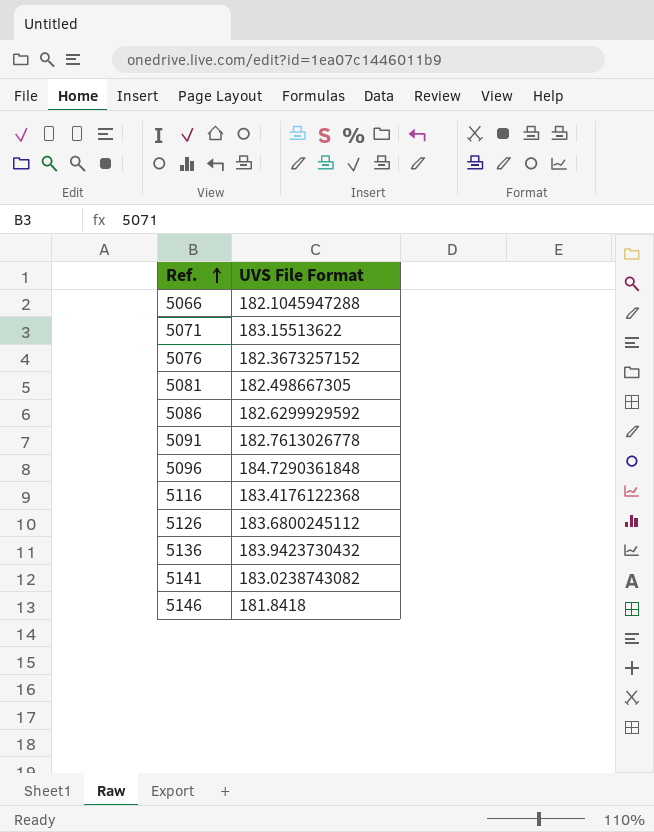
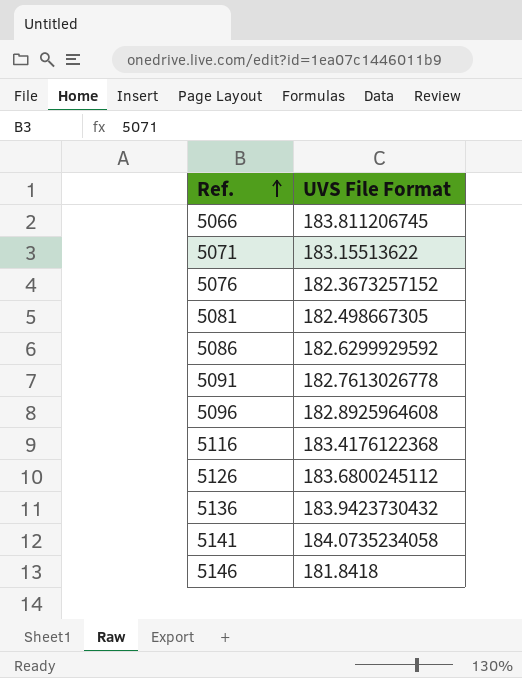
5066 | UVS File Format: 182.1045947288 -> 183.811206745
5096 | UVS File Format: 184.7290361848 -> 182.8925964608
5141 | UVS File Format: 183.0238743082 -> 184.0735234058

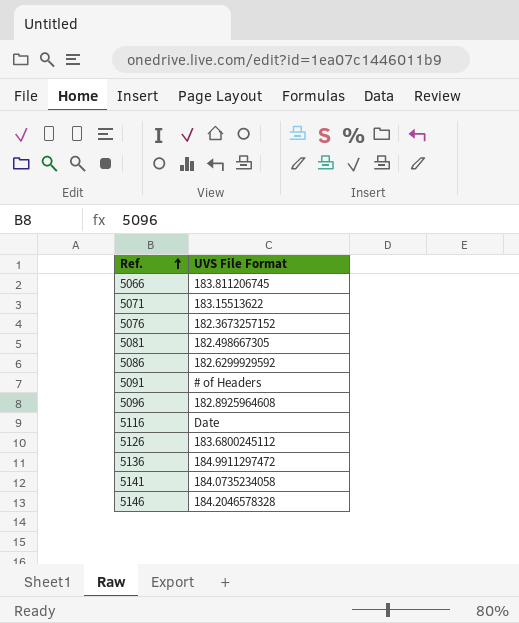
5091 | UVS File Format: 182.7613026778 -> # of Headers
5116 | UVS File Format: 183.4176122368 -> Date
5136 | UVS File Format: 183.9423730432 -> 184.9911297472
5146 | UVS File Format: 181.8418 -> 184.2046578328

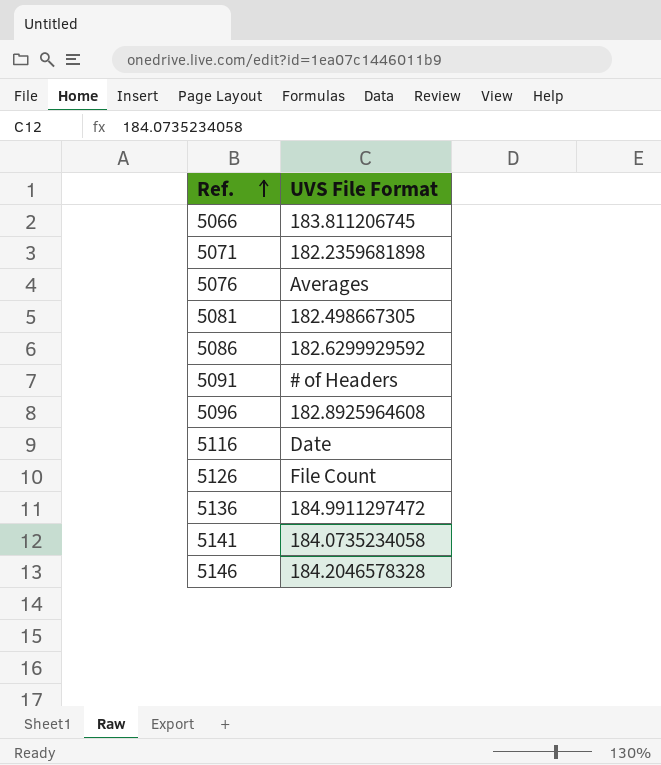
5071 | UVS File Format: 183.15513622 -> 182.2359681898
5076 | UVS File Format: 182.3673257152 -> Averages
5126 | UVS File Format: 183.6800245112 -> File Count

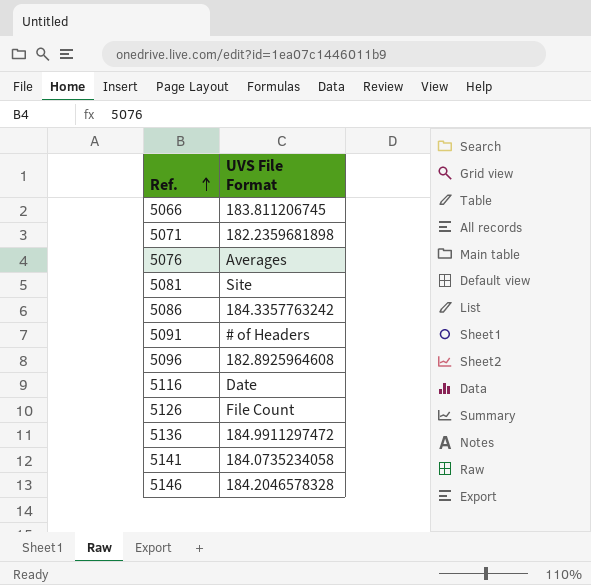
5081 | UVS File Format: 182.498667305 -> Site
5086 | UVS File Format: 182.6299929592 -> 184.3357763242

